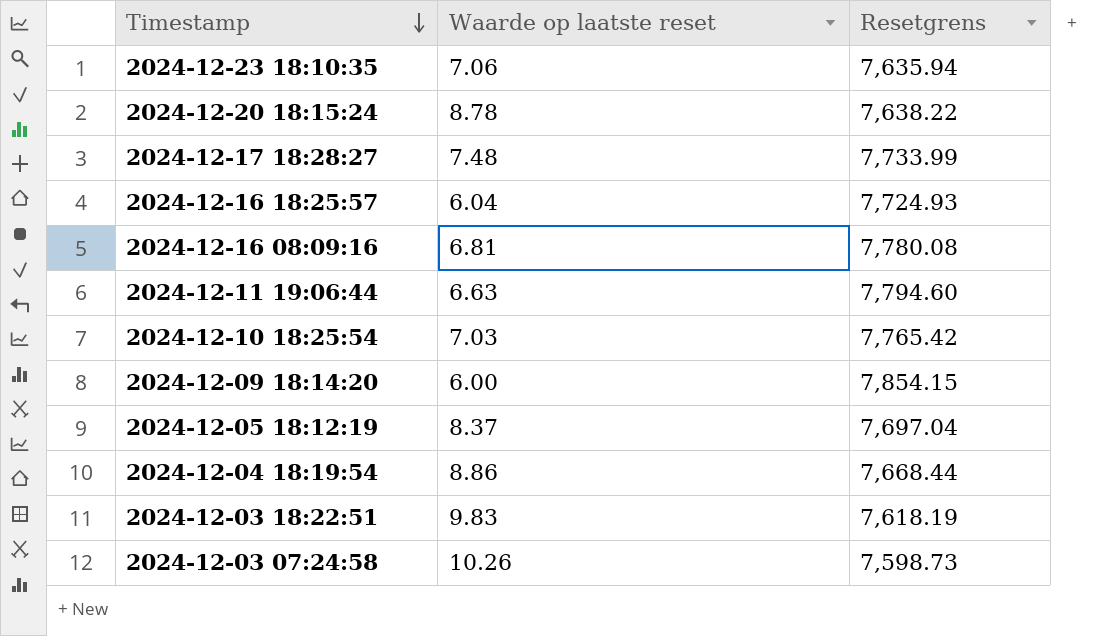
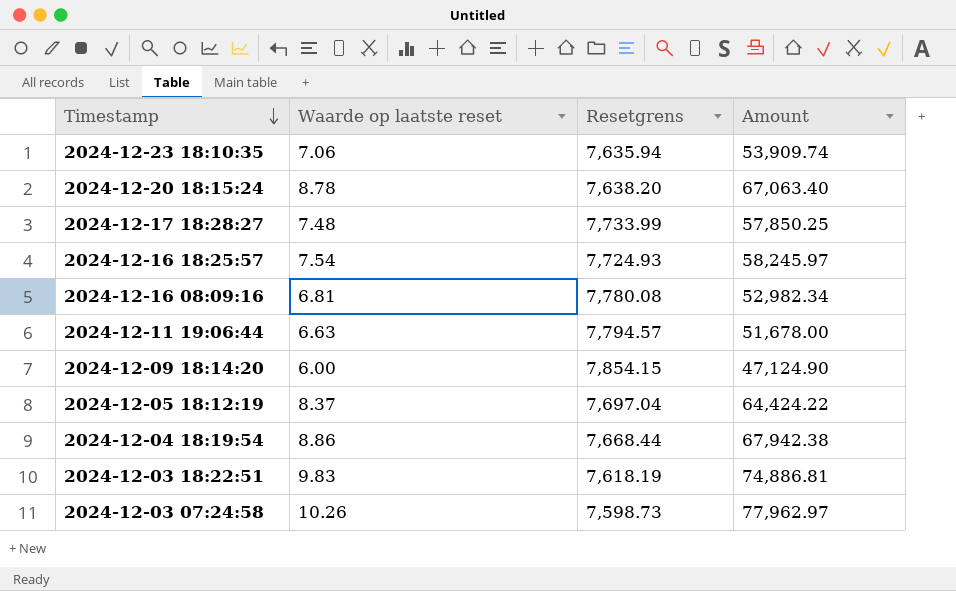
column Amount | formula: none -> [Waarde op laatste reset] * [Resetgrens]
row 2024-12-10 18:25:54: 7.03 | 7,765.42 -> none
2024-12-20 18:15:24 | Resetgrens: 7,638.22 -> 7,638.20
2024-12-16 18:25:57 | Waarde op laatste reset: 6.04 -> 7.54
2024-12-11 19:06:44 | Resetgrens: 7,794.60 -> 7,794.57

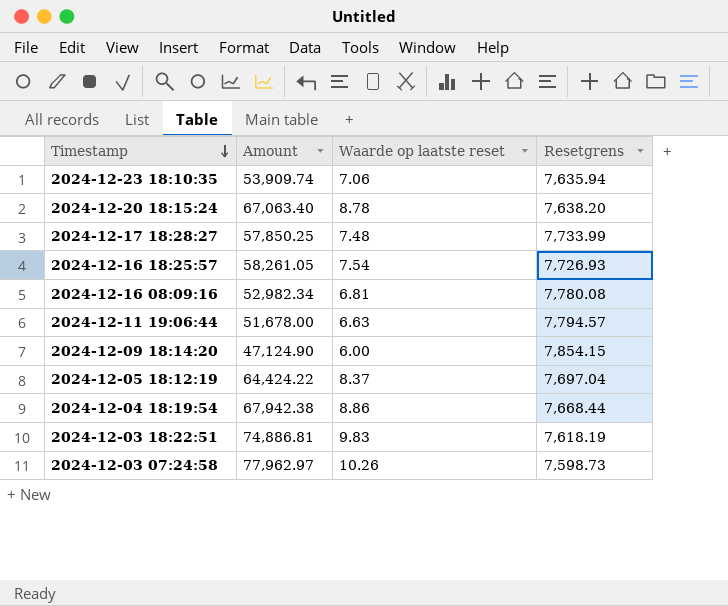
column Amount | position: 4 -> 2
2024-12-16 18:25:57 | Amount: 58,245.97 -> 58,261.05
2024-12-16 18:25:57 | Resetgrens: 7,724.93 -> 7,726.93

